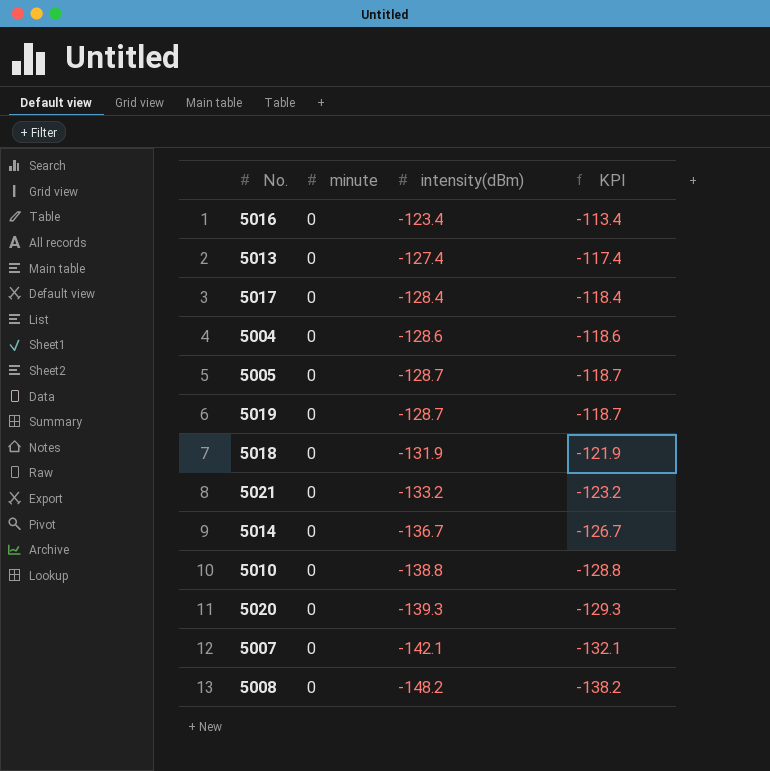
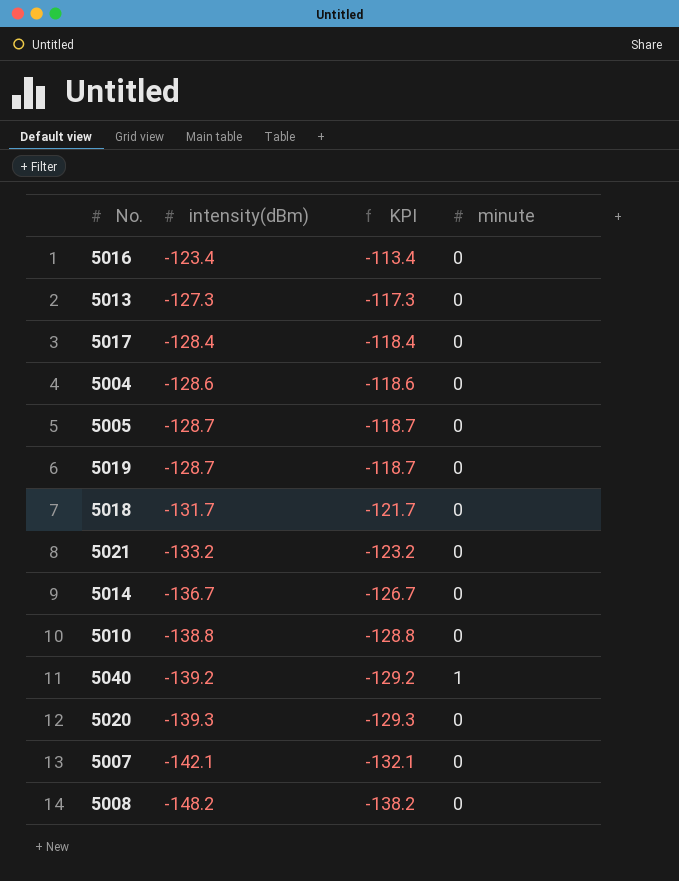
column minute | position: 2 -> 4
5013 | intensity(dBm): -127.4 -> -127.3
5013 | KPI: -117.4 -> -117.3
5018 | intensity(dBm): -131.9 -> -131.7
5018 | KPI: -121.9 -> -121.7
row 5040: none -> -139.2 | -129.2 | 1

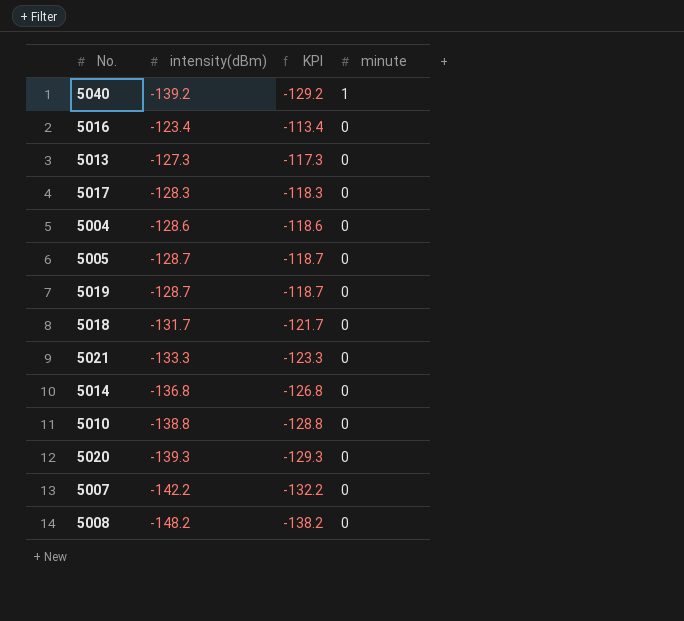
row order: intensity(dBm) descending -> minute descending
5017 | intensity(dBm): -128.4 -> -128.3
5017 | KPI: -118.4 -> -118.3
5021 | intensity(dBm): -133.2 -> -133.3
5021 | KPI: -123.2 -> -123.3
5014 | intensity(dBm): -136.7 -> -136.8
5014 | KPI: -126.7 -> -126.8
5007 | intensity(dBm): -142.1 -> -142.2
5007 | KPI: -132.1 -> -132.2

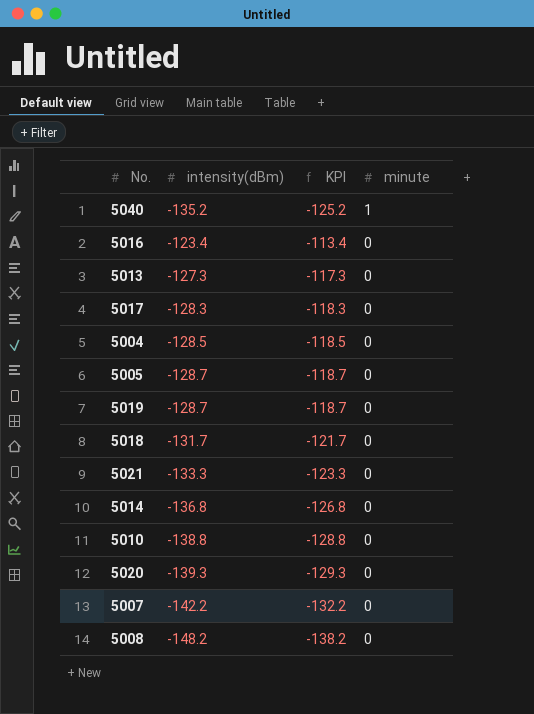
5040 | intensity(dBm): -139.2 -> -135.2
5040 | KPI: -129.2 -> -125.2
5004 | intensity(dBm): -128.6 -> -128.5
5004 | KPI: -118.6 -> -118.5

